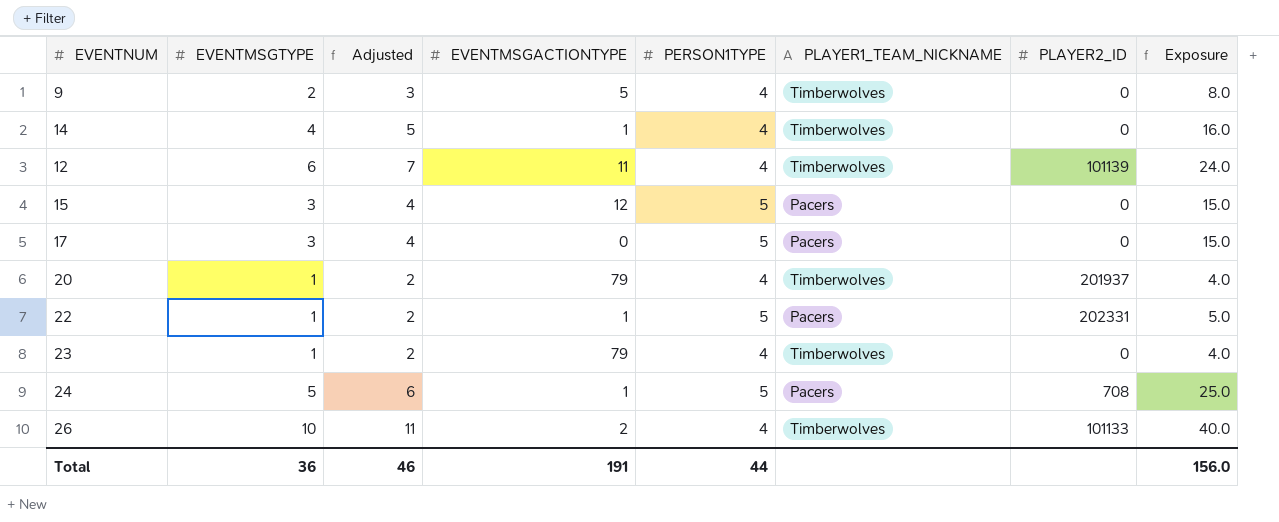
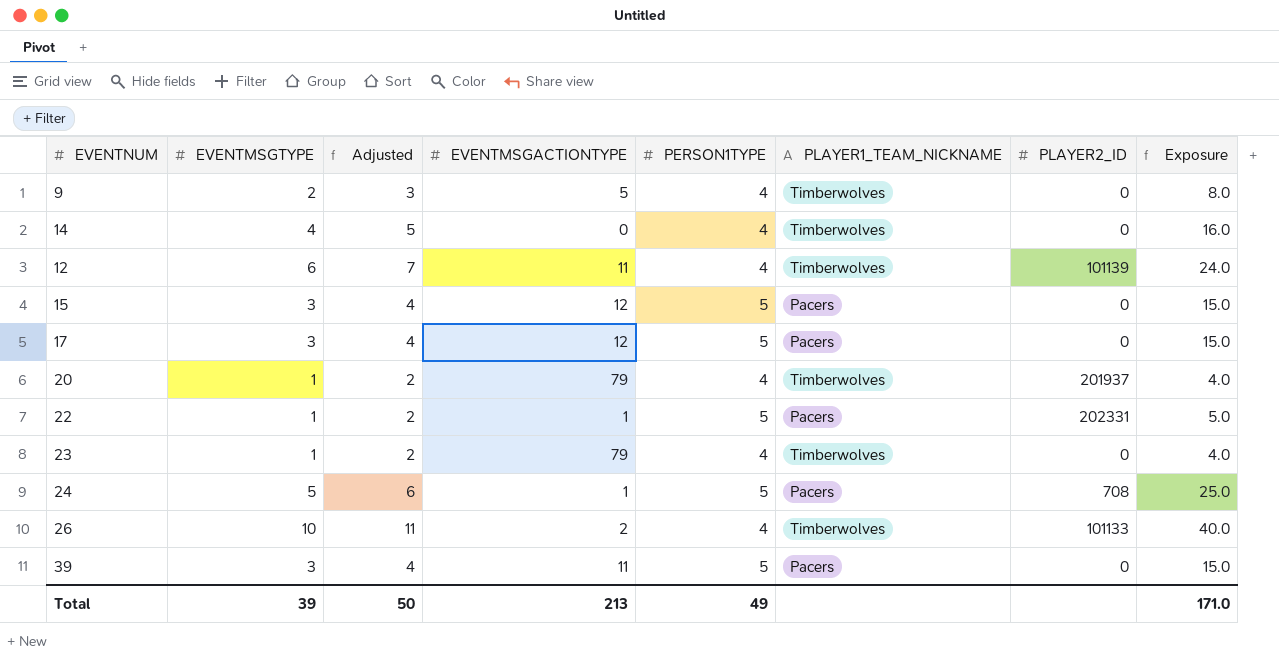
14 | EVENTMSGACTIONTYPE: 1 -> 0
17 | EVENTMSGACTIONTYPE: 0 -> 12
row 39: none -> 3 | 4 | 11 | 5 | Pacers | 0 | 15.0
Total | EVENTMSGTYPE: 36 -> 39
Total | Adjusted: 46 -> 50
Total | EVENTMSGACTIONTYPE: 191 -> 213
Total | PERSON1TYPE: 44 -> 49
Total | Exposure: 156.0 -> 171.0

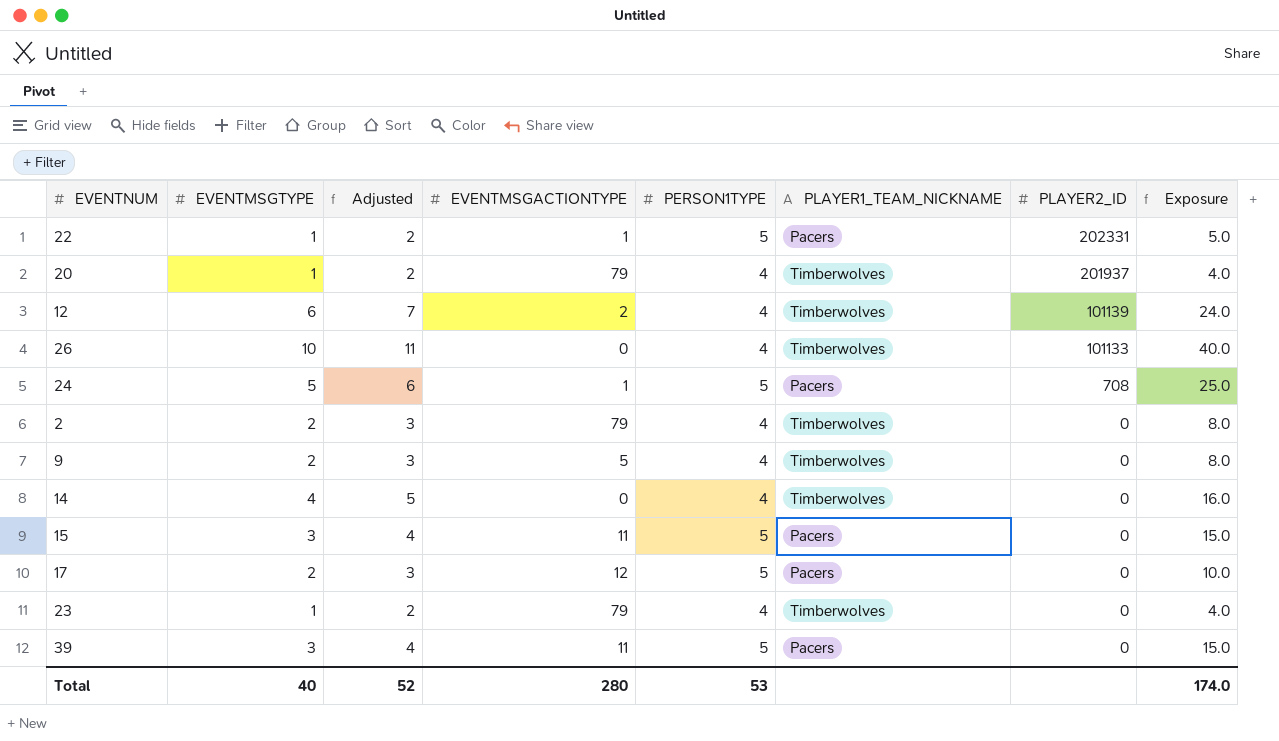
row order: none -> PLAYER2_ID descending
12 | EVENTMSGACTIONTYPE: 11 -> 2
26 | EVENTMSGACTIONTYPE: 2 -> 0
row 2: none -> 2 | 3 | 79 | 4 | Timberwolves | 0 | 8.0
15 | EVENTMSGACTIONTYPE: 12 -> 11
17 | EVENTMSGTYPE: 3 -> 2
17 | Adjusted: 4 -> 3
17 | Exposure: 15.0 -> 10.0
Total | EVENTMSGTYPE: 39 -> 40
Total | Adjusted: 50 -> 52
Total | EVENTMSGACTIONTYPE: 213 -> 280
Total | PERSON1TYPE: 49 -> 53
Total | Exposure: 171.0 -> 174.0

